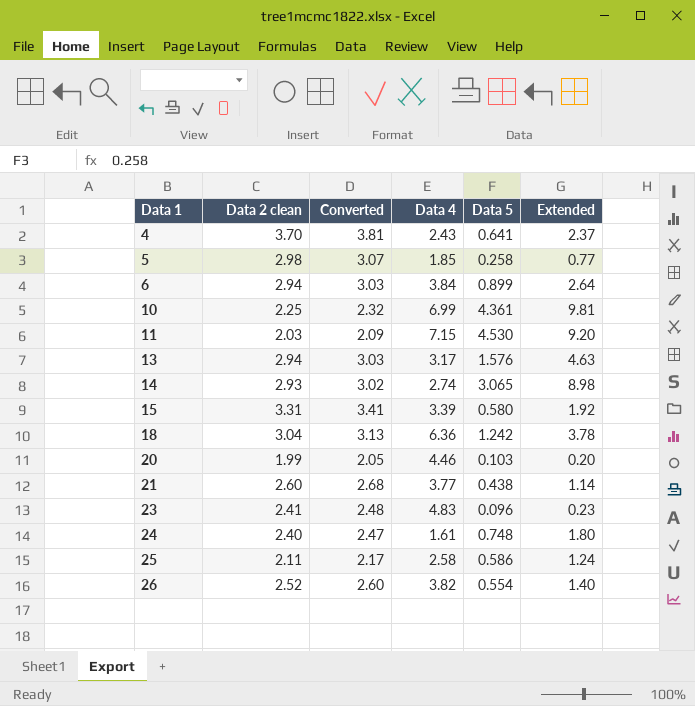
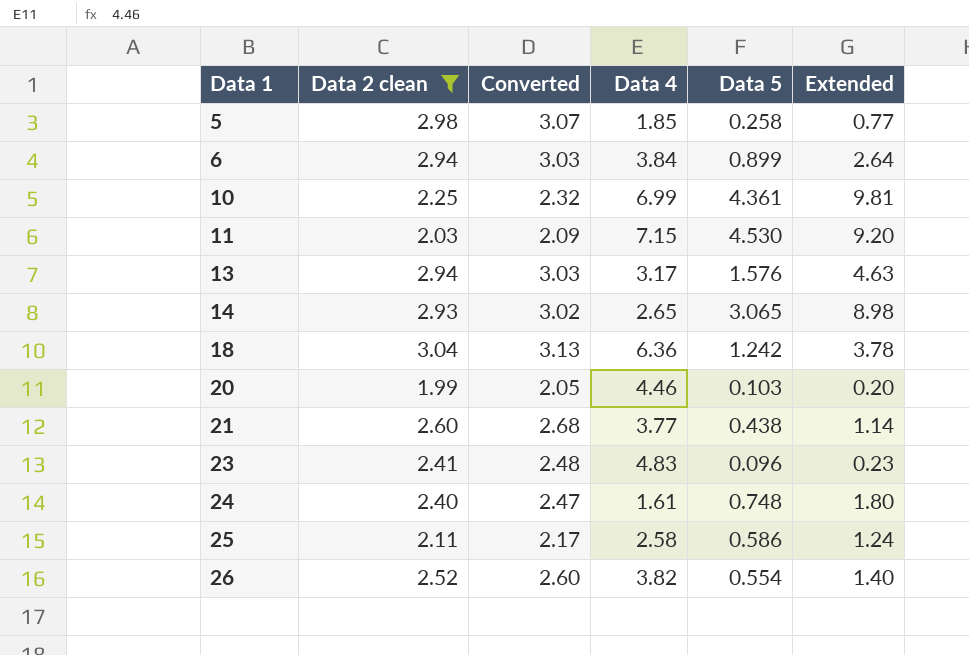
filter: none -> Data 2 clean <= 3.04
14 | Data 4: 2.74 -> 2.65

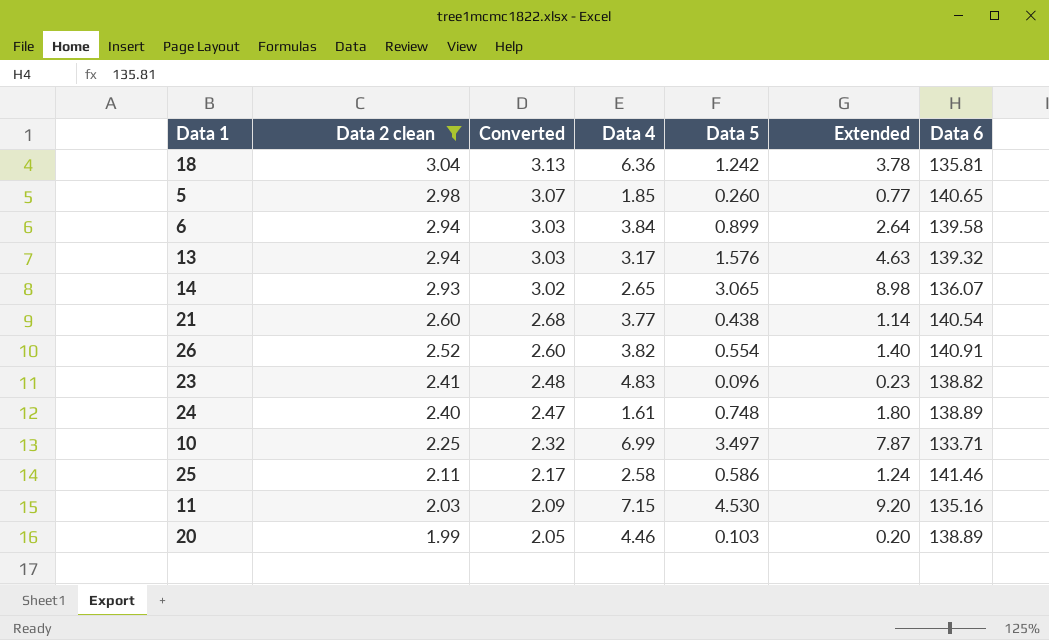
row order: Data 1 ascending -> Data 2 clean descending
column Data 6 | position: none -> 7
5 | Data 5: 0.258 -> 0.260
10 | Data 5: 4.361 -> 3.497
10 | Extended: 9.81 -> 7.87

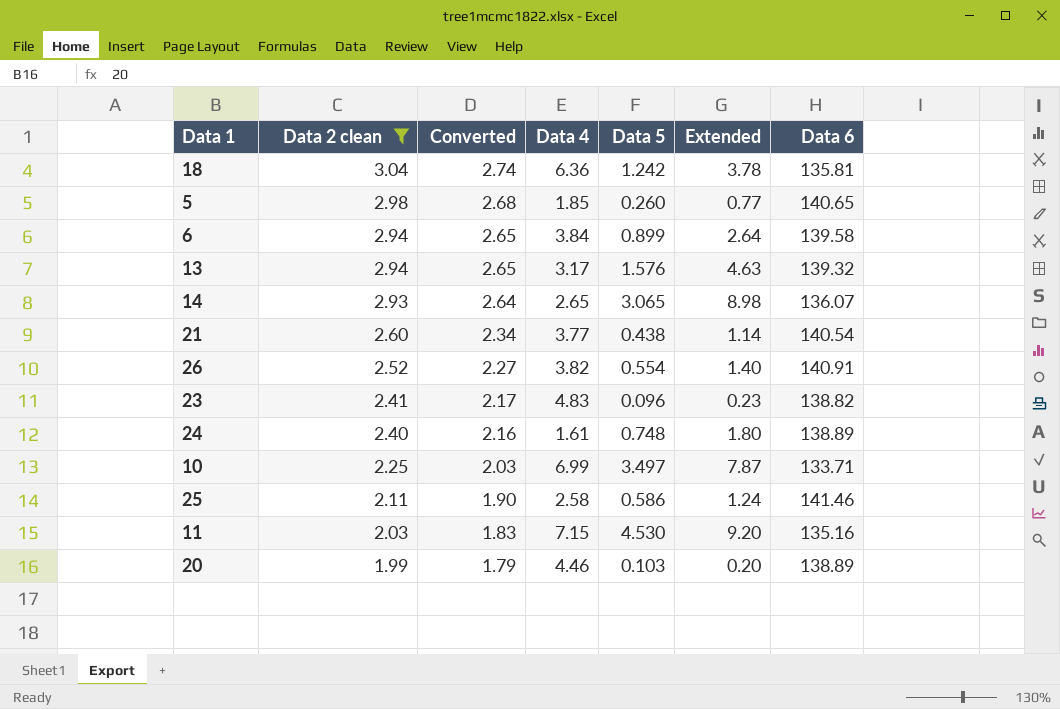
column Converted | formula: [Data 2 clean] * 1.03 -> [Data 2 clean] * 0.9

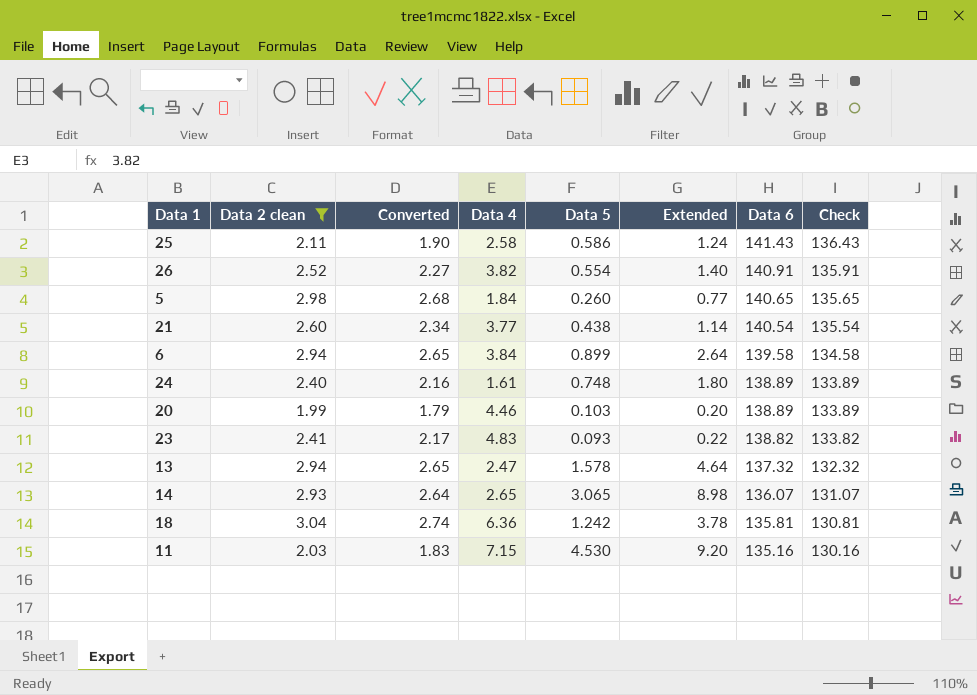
row order: Data 2 clean descending -> Data 6 descending
column Check | formula: none -> [Data 6] - 5
row 10: 2.25 | 2.03 | 6.99 | 3.497 | 7.87 | 133.71 -> none
25 | Data 6: 141.46 -> 141.43
5 | Data 4: 1.85 -> 1.84
23 | Data 5: 0.096 -> 0.093
23 | Extended: 0.23 -> 0.22
13 | Data 4: 3.17 -> 2.47
13 | Data 5: 1.576 -> 1.578
13 | Extended: 4.63 -> 4.64
13 | Data 6: 139.32 -> 137.32

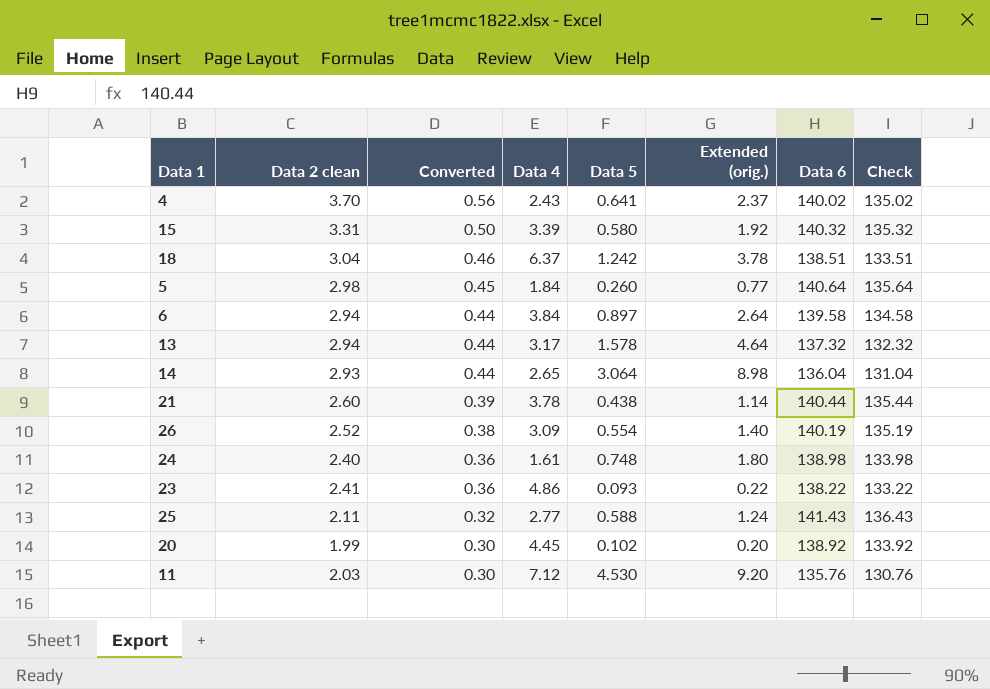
filter: Data 2 clean <= 3.04 -> none
row order: Data 6 descending -> Converted descending
column Converted | formula: [Data 2 clean] * 0.9 -> [Data 2 clean] * 0.15
column name: Extended -> Extended (orig.)
18 | Data 4: 6.36 -> 6.37
18 | Data 6: 135.81 -> 138.51
18 | Check: 130.81 -> 133.51
5 | Data 6: 140.65 -> 140.64
5 | Check: 135.65 -> 135.64
6 | Data 5: 0.899 -> 0.897
13 | Data 4: 2.47 -> 3.17
14 | Data 5: 3.065 -> 3.064
14 | Data 6: 136.07 -> 136.04
14 | Check: 131.07 -> 131.04
21 | Data 4: 3.77 -> 3.78
21 | Data 6: 140.54 -> 140.44
21 | Check: 135.54 -> 135.44
26 | Data 4: 3.82 -> 3.09
26 | Data 6: 140.91 -> 140.19
26 | Check: 135.91 -> 135.19
24 | Data 6: 138.89 -> 138.98
24 | Check: 133.89 -> 133.98
23 | Data 4: 4.83 -> 4.86
23 | Data 6: 138.82 -> 138.22
23 | Check: 133.82 -> 133.22
25 | Data 4: 2.58 -> 2.77
25 | Data 5: 0.586 -> 0.588
20 | Data 4: 4.46 -> 4.45
20 | Data 5: 0.103 -> 0.102
20 | Data 6: 138.89 -> 138.92
20 | Check: 133.89 -> 133.92
11 | Data 4: 7.15 -> 7.12
11 | Data 6: 135.16 -> 135.76
11 | Check: 130.16 -> 130.76

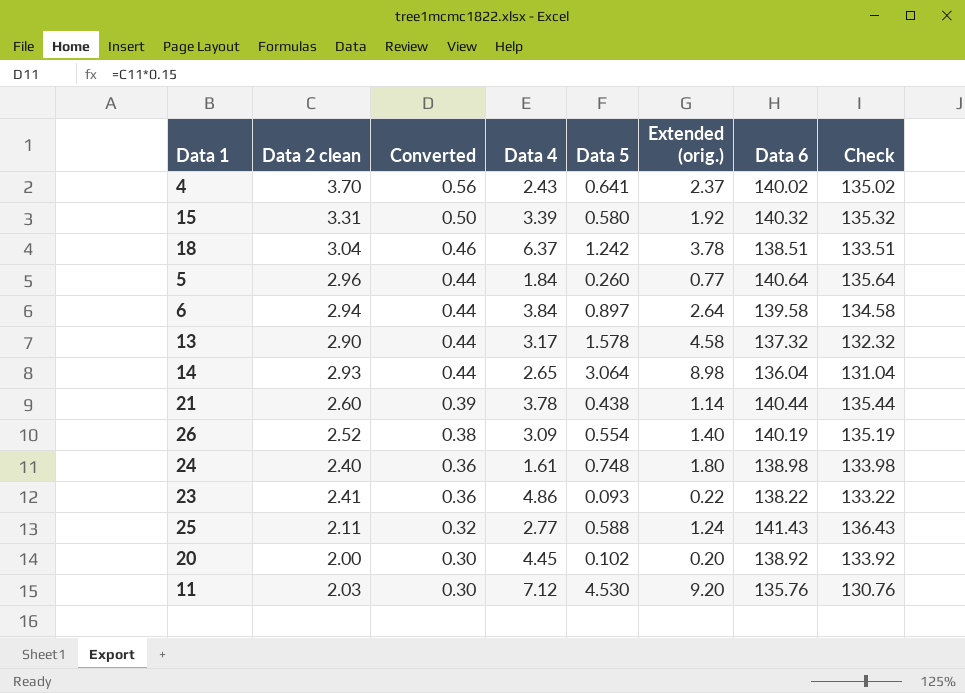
5 | Data 2 clean: 2.98 -> 2.96
5 | Converted: 0.45 -> 0.44
13 | Data 2 clean: 2.94 -> 2.90
13 | Extended (orig.): 4.64 -> 4.58
20 | Data 2 clean: 1.99 -> 2.00

